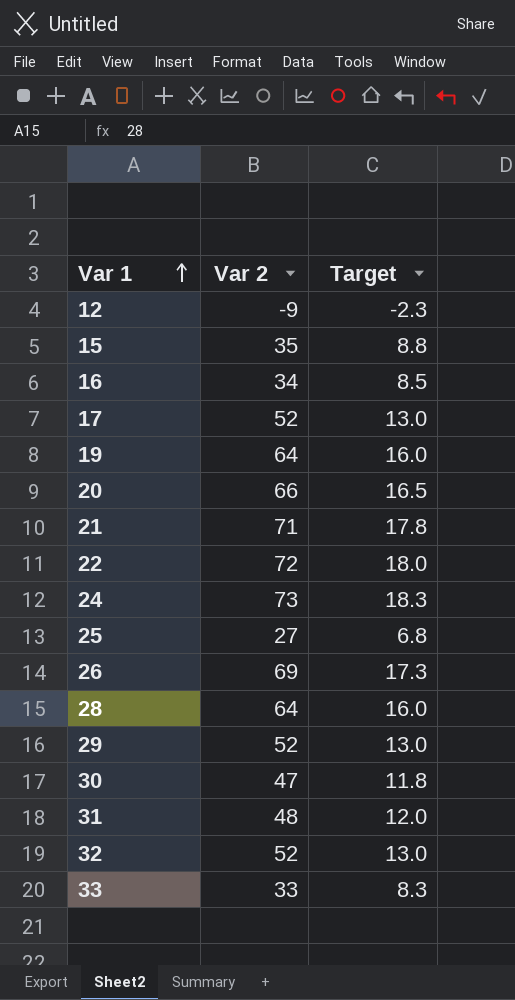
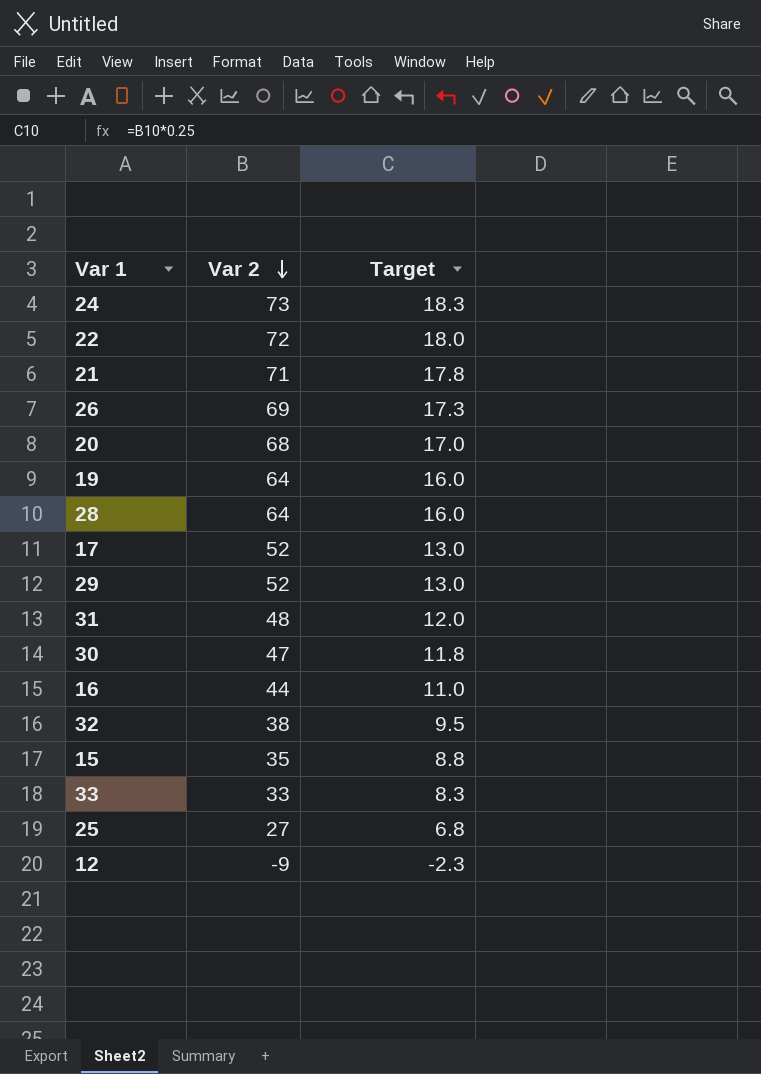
row order: Var 1 ascending -> Var 2 descending
20 | Var 2: 66 -> 68
20 | Target: 16.5 -> 17.0
16 | Var 2: 34 -> 44
16 | Target: 8.5 -> 11.0
32 | Var 2: 52 -> 38
32 | Target: 13.0 -> 9.5

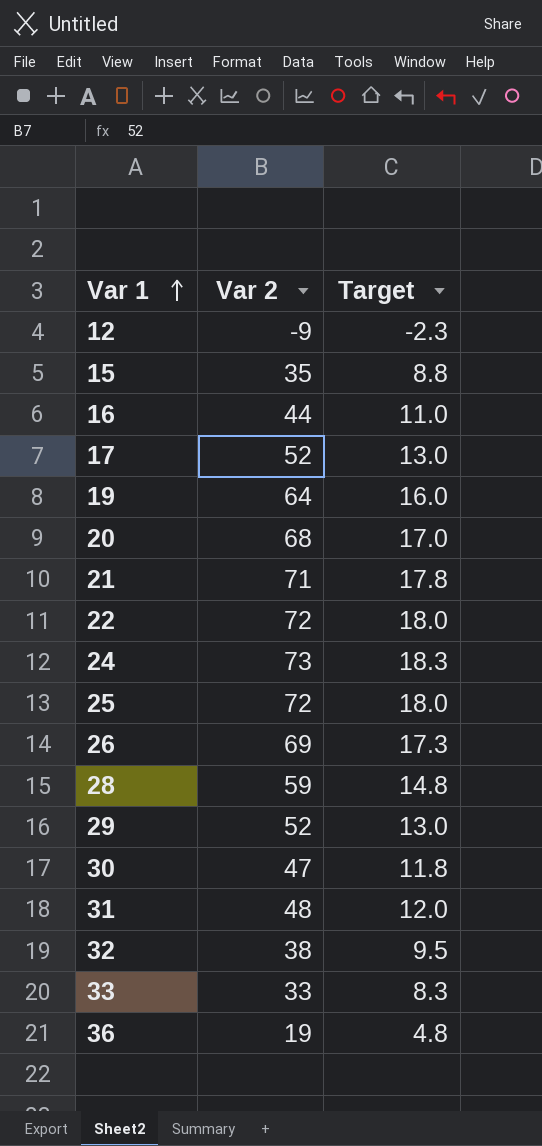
row order: Var 2 descending -> Var 1 ascending
25 | Var 2: 27 -> 72
25 | Target: 6.8 -> 18.0
28 | Var 2: 64 -> 59
28 | Target: 16.0 -> 14.8
row 36: none -> 19 | 4.8

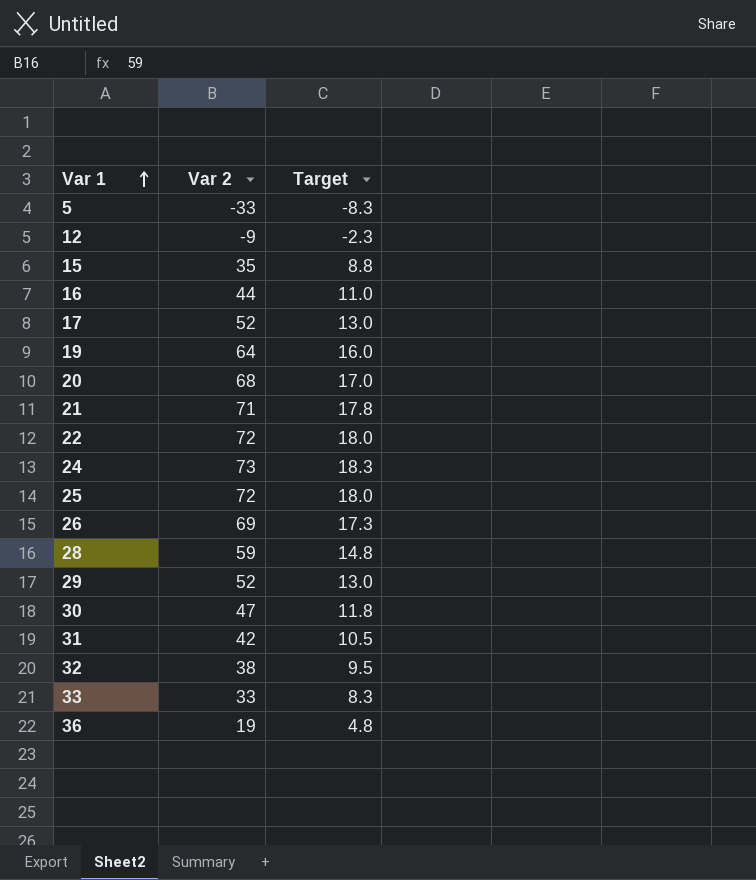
row 5: none -> -33 | -8.3
31 | Var 2: 48 -> 42
31 | Target: 12.0 -> 10.5

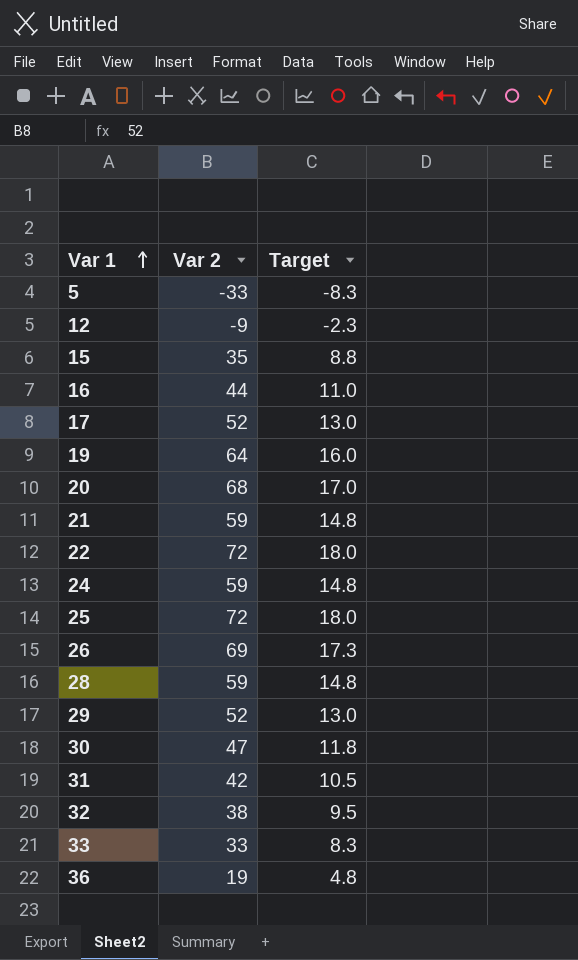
21 | Var 2: 71 -> 59
21 | Target: 17.8 -> 14.8
24 | Var 2: 73 -> 59
24 | Target: 18.3 -> 14.8

